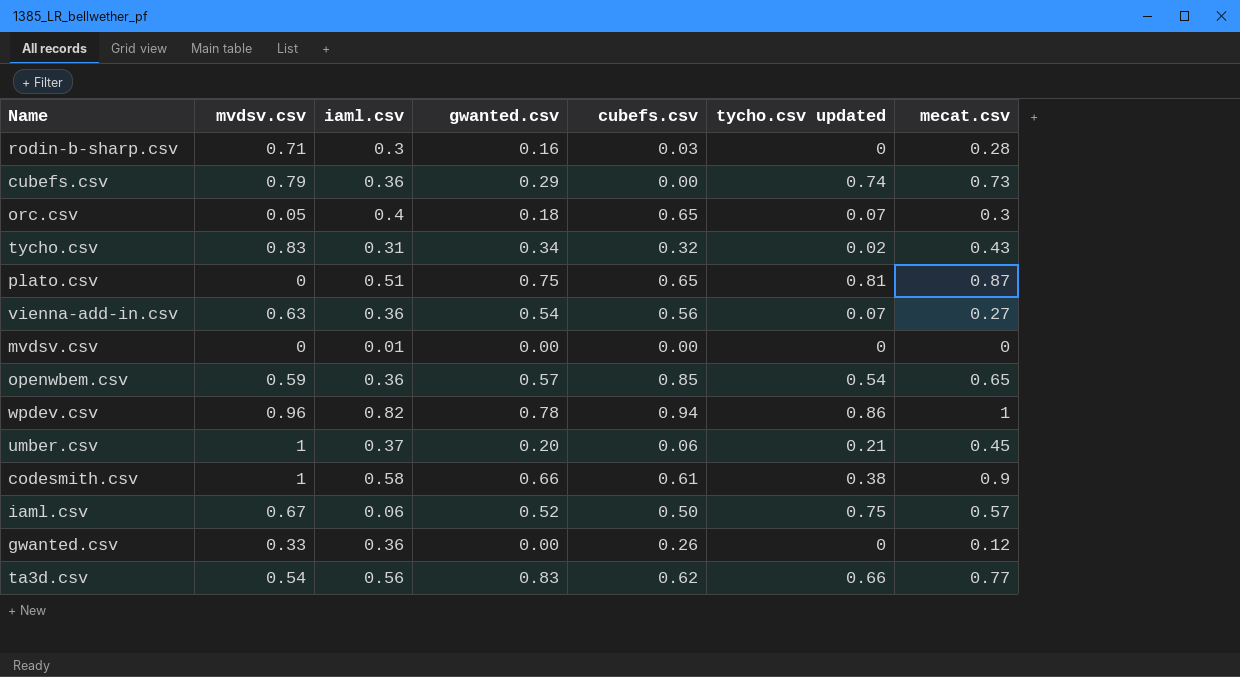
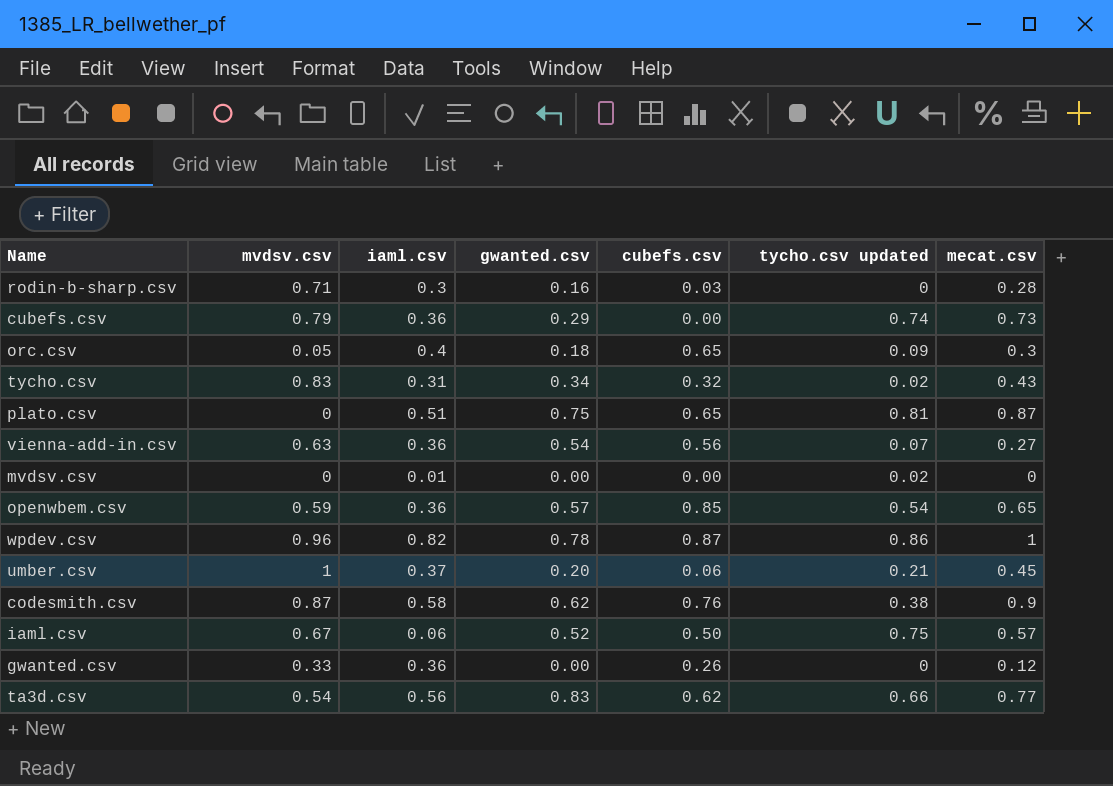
orc.csv | tycho.csv updated: 0.07 -> 0.09
mvdsv.csv | tycho.csv updated: 0 -> 0.02
wpdev.csv | cubefs.csv: 0.94 -> 0.87
codesmith.csv | mvdsv.csv: 1 -> 0.87
codesmith.csv | gwanted.csv: 0.66 -> 0.62
codesmith.csv | cubefs.csv: 0.61 -> 0.76

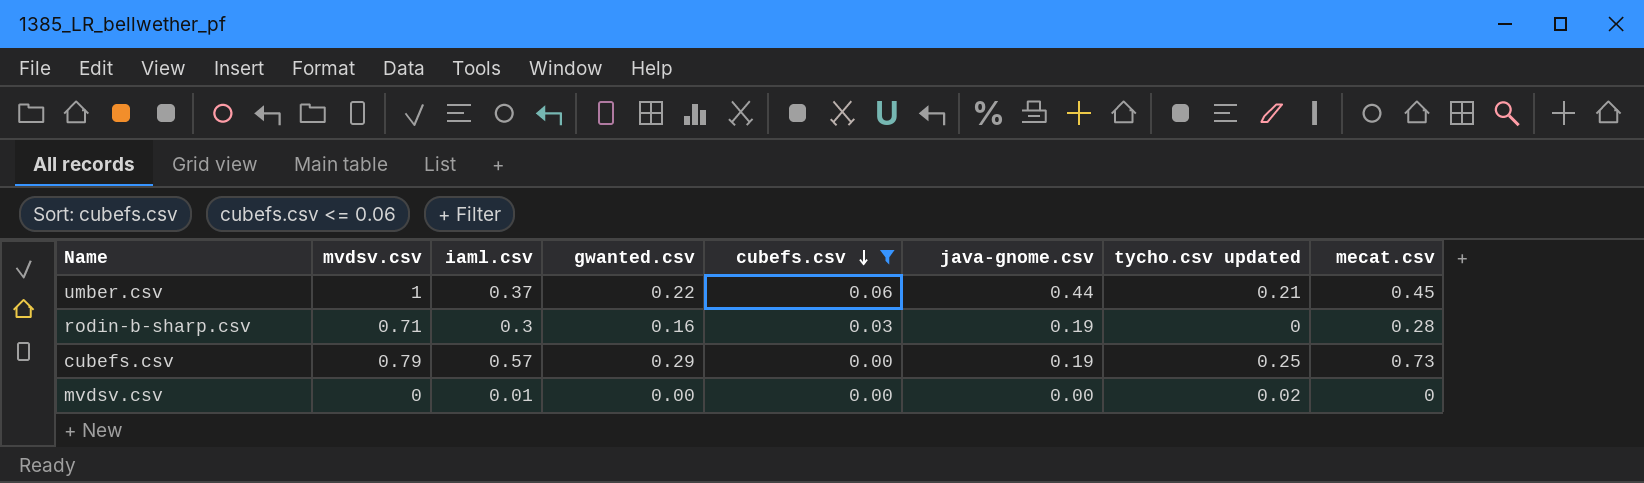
filter: none -> cubefs.csv <= 0.06
row order: none -> cubefs.csv descending
column java-gnome.csv | position: none -> 6
umber.csv | gwanted.csv: 0.20 -> 0.22
cubefs.csv | iaml.csv: 0.36 -> 0.57
cubefs.csv | tycho.csv updated: 0.74 -> 0.25

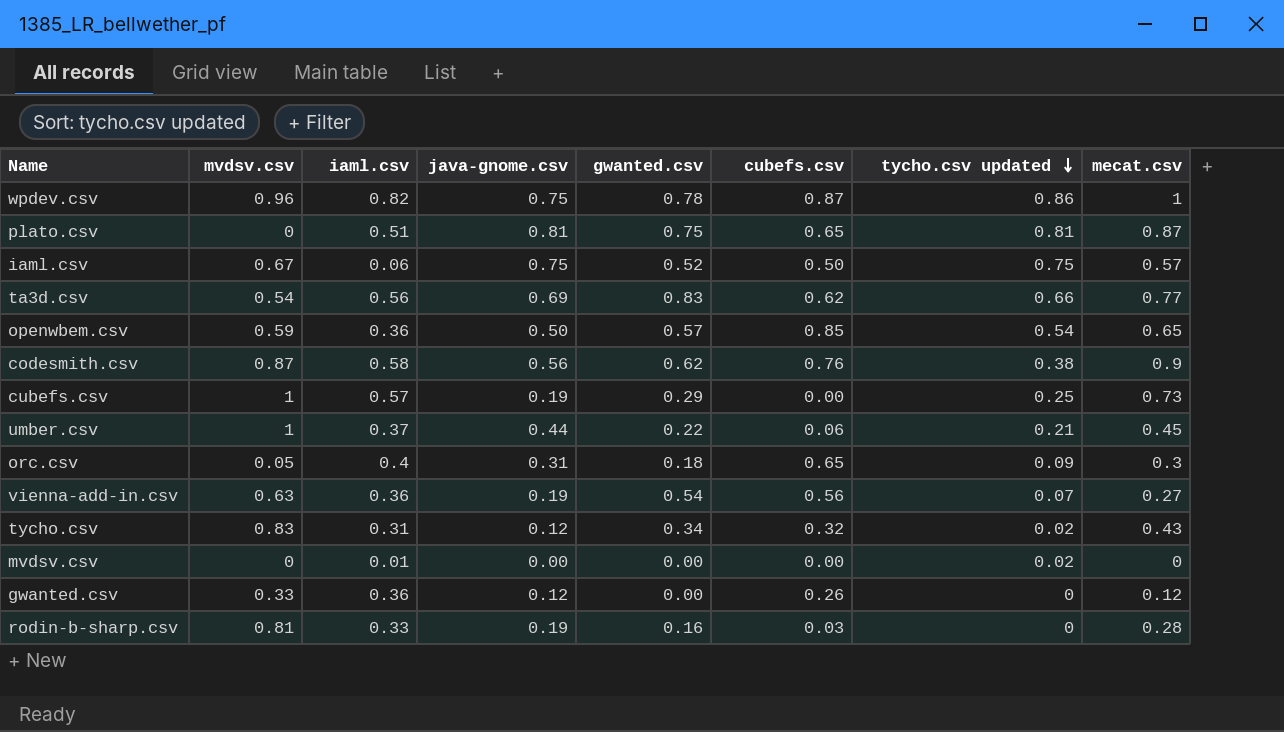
filter: cubefs.csv <= 0.06 -> none
row order: cubefs.csv descending -> tycho.csv updated descending
column java-gnome.csv | position: 6 -> 4
cubefs.csv | mvdsv.csv: 0.79 -> 1
rodin-b-sharp.csv | mvdsv.csv: 0.71 -> 0.81
rodin-b-sharp.csv | iaml.csv: 0.3 -> 0.33

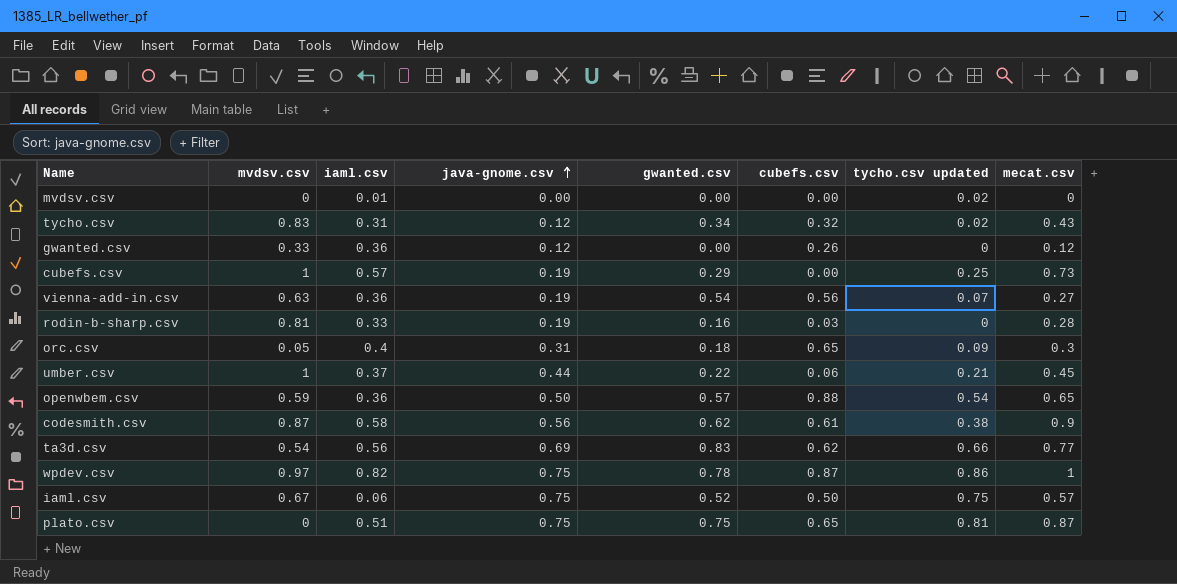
row order: tycho.csv updated descending -> java-gnome.csv ascending
openwbem.csv | cubefs.csv: 0.85 -> 0.88
codesmith.csv | cubefs.csv: 0.76 -> 0.61
wpdev.csv | mvdsv.csv: 0.96 -> 0.97
plato.csv | java-gnome.csv: 0.81 -> 0.75

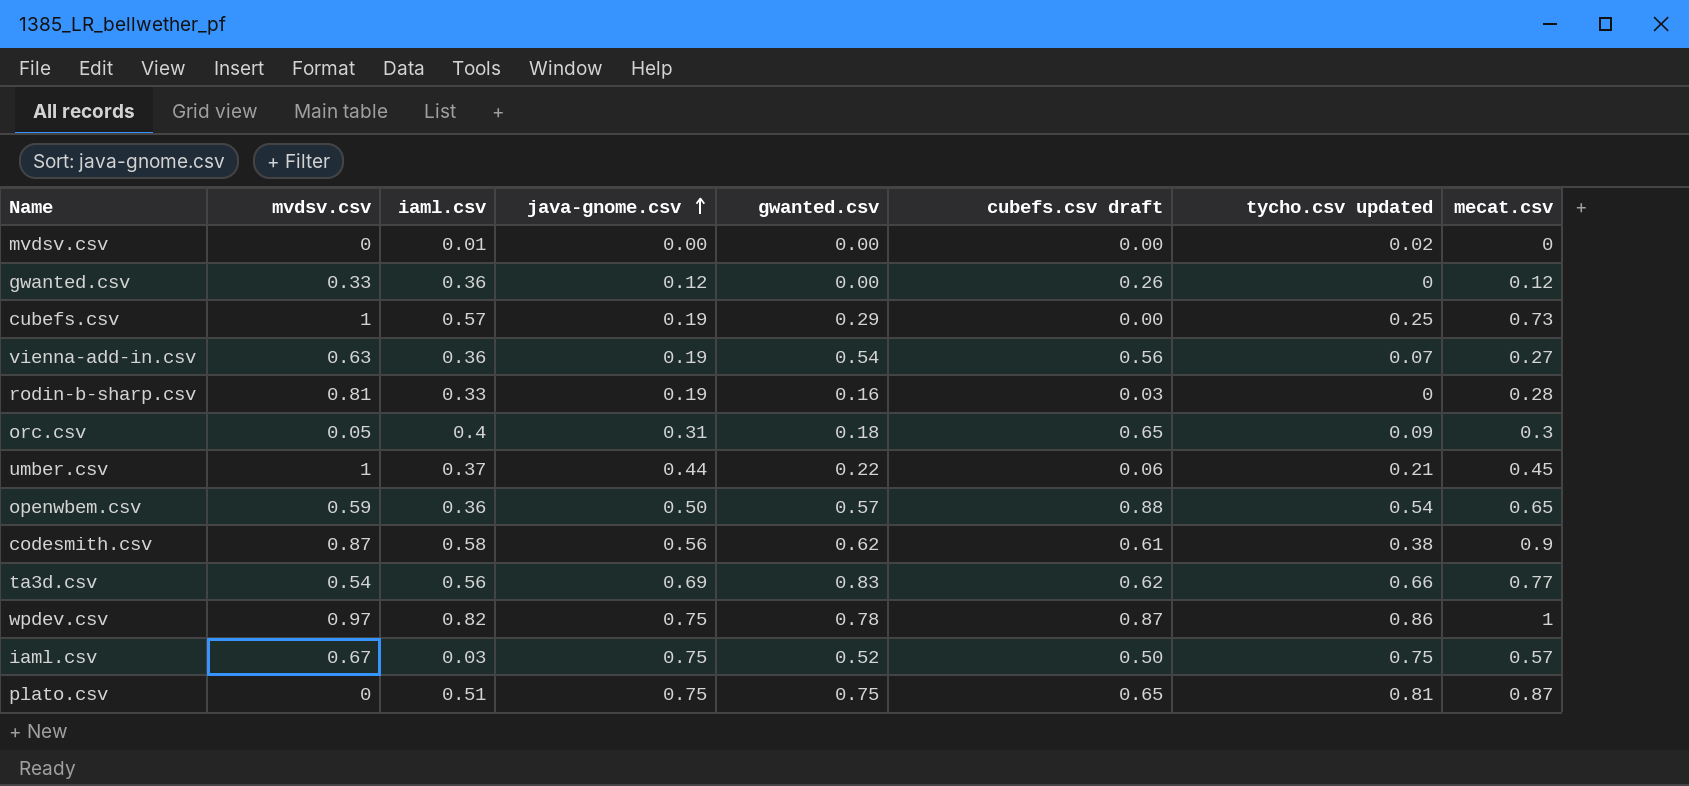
column name: cubefs.csv -> cubefs.csv draft
row tycho.csv: 0.83 | 0.31 | 0.12 | 0.34 | 0.32 | 0.02 | 0.43 -> none
iaml.csv | iaml.csv: 0.06 -> 0.03

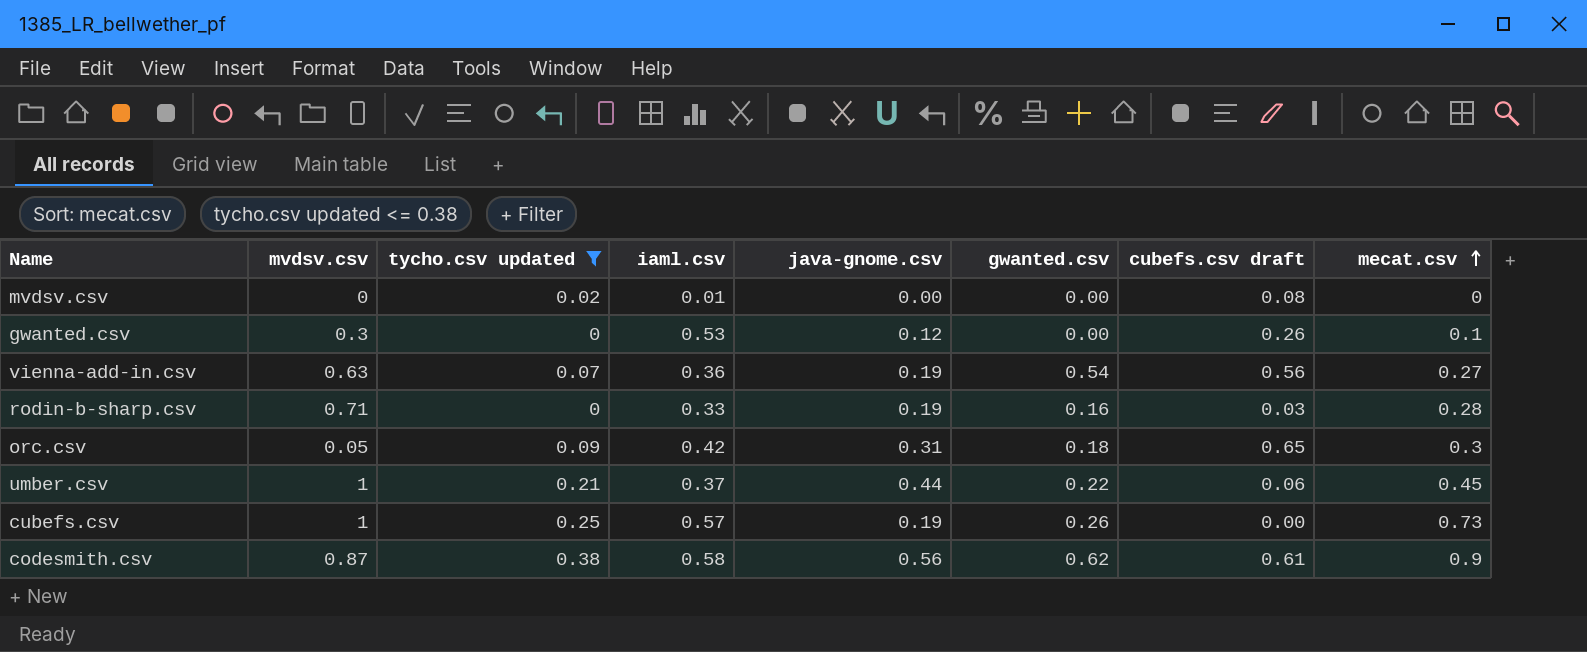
filter: none -> tycho.csv updated <= 0.38
row order: java-gnome.csv ascending -> mecat.csv ascending
column tycho.csv updated | position: 7 -> 3
mvdsv.csv | cubefs.csv draft: 0.00 -> 0.08
gwanted.csv | mvdsv.csv: 0.33 -> 0.3
gwanted.csv | iaml.csv: 0.36 -> 0.53
gwanted.csv | mecat.csv: 0.12 -> 0.1
rodin-b-sharp.csv | mvdsv.csv: 0.81 -> 0.71
orc.csv | iaml.csv: 0.4 -> 0.42
cubefs.csv | gwanted.csv: 0.29 -> 0.26

